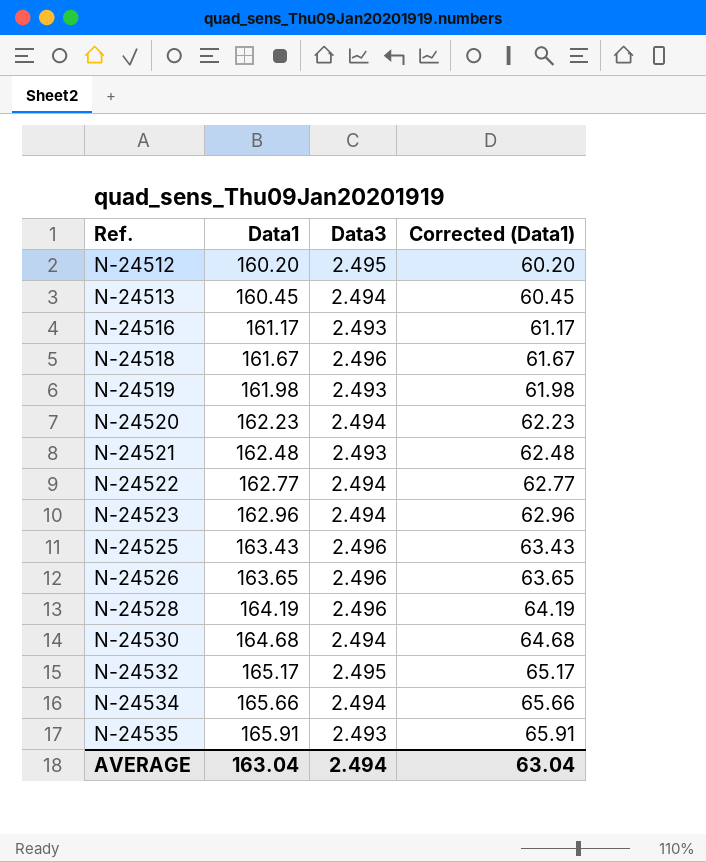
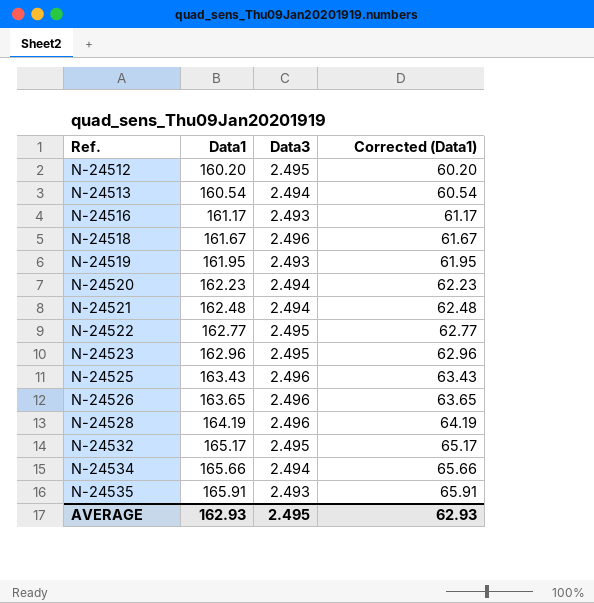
row N-24530: 164.68 | 2.494 | 64.68 -> none
N-24513 | Data1: 160.45 -> 160.54
N-24513 | Corrected (Data1): 60.45 -> 60.54
N-24519 | Data1: 161.98 -> 161.95
N-24519 | Corrected (Data1): 61.98 -> 61.95
N-24521 | Data3: 2.493 -> 2.494
N-24522 | Data3: 2.494 -> 2.495
N-24523 | Data3: 2.494 -> 2.495
AVERAGE | Data1: 163.04 -> 162.93
AVERAGE | Data3: 2.494 -> 2.495
AVERAGE | Corrected (Data1): 63.04 -> 62.93

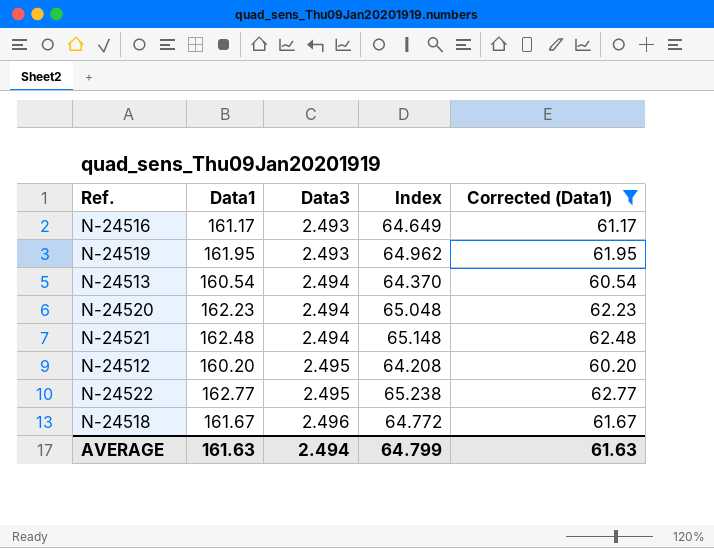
filter: none -> Corrected (Data1) <= 62.77
row order: Ref. ascending -> Data3 ascending
column Index | formula: none -> [Data1] / [Data3]
AVERAGE | Data1: 162.93 -> 161.63
AVERAGE | Data3: 2.495 -> 2.494
AVERAGE | Corrected (Data1): 62.93 -> 61.63

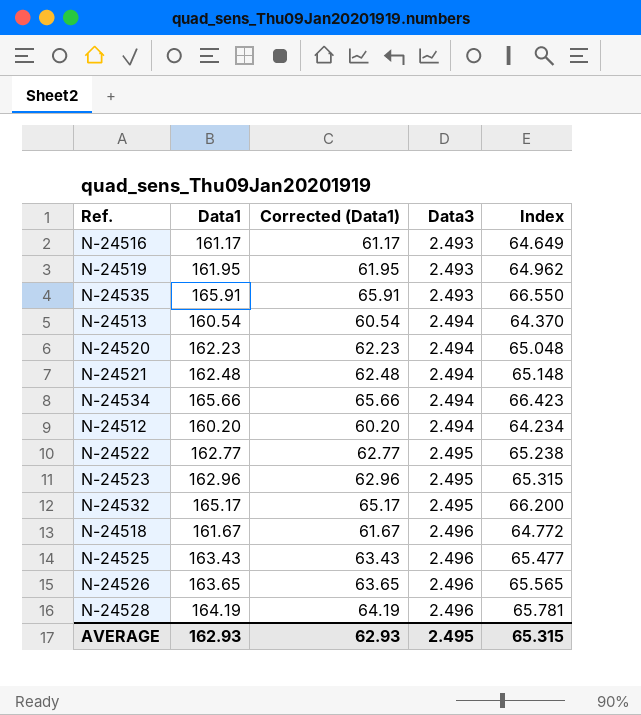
filter: Corrected (Data1) <= 62.77 -> none
column Corrected (Data1) | position: 5 -> 3
N-24512 | Data3: 2.495 -> 2.494
N-24512 | Index: 64.208 -> 64.234
AVERAGE | Data1: 161.63 -> 162.93
AVERAGE | Corrected (Data1): 61.63 -> 62.93
AVERAGE | Data3: 2.494 -> 2.495
AVERAGE | Index: 64.799 -> 65.315

